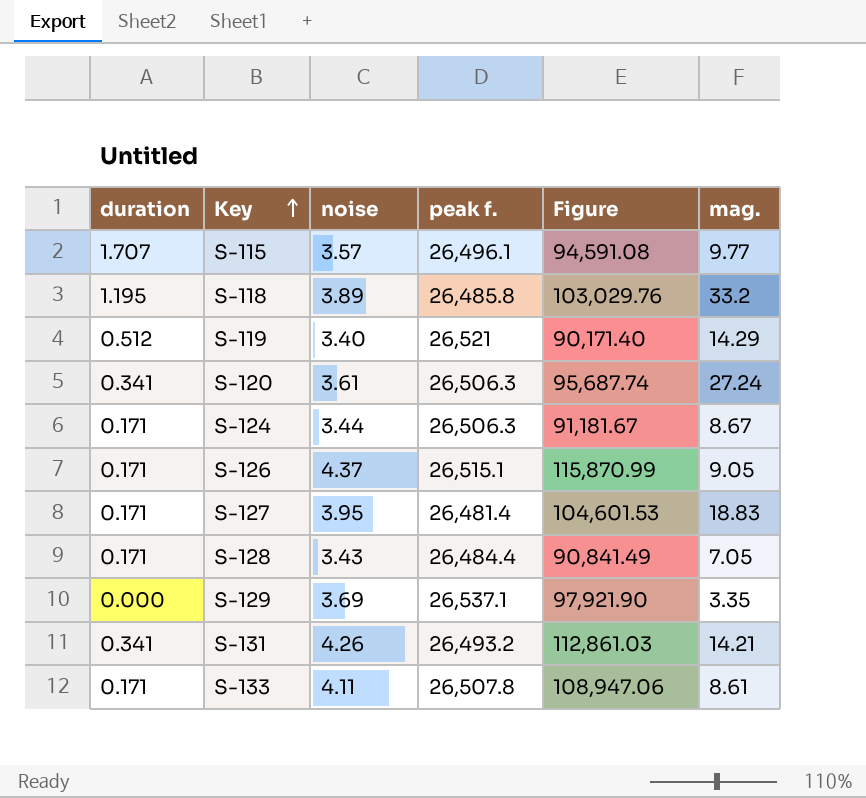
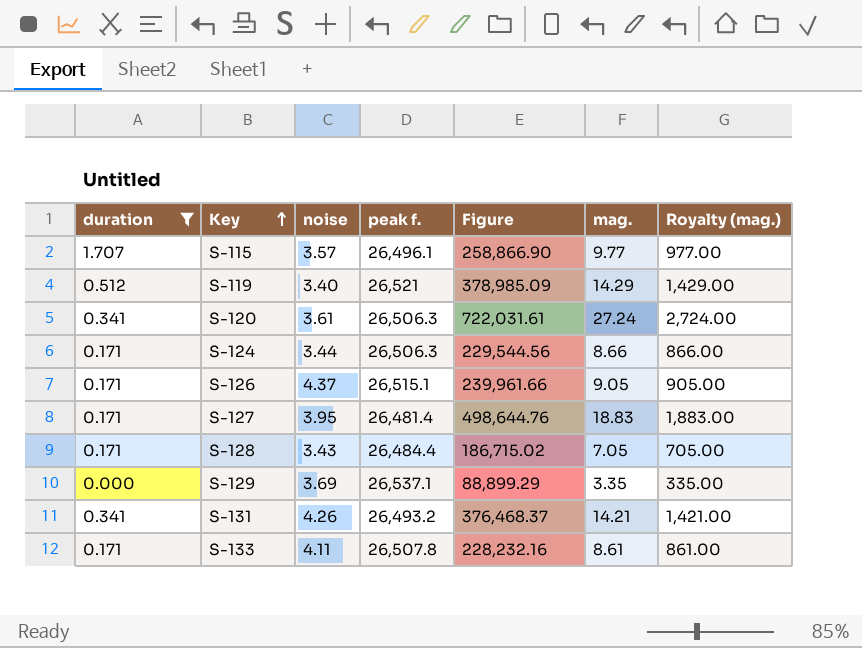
filter: none -> duration != 1.195
column Figure | formula: [noise] * [peak f.] -> [peak f.] * [mag.]
column Royalty (mag.) | formula: none -> [mag.] * 100
S-124 | mag.: 8.67 -> 8.66

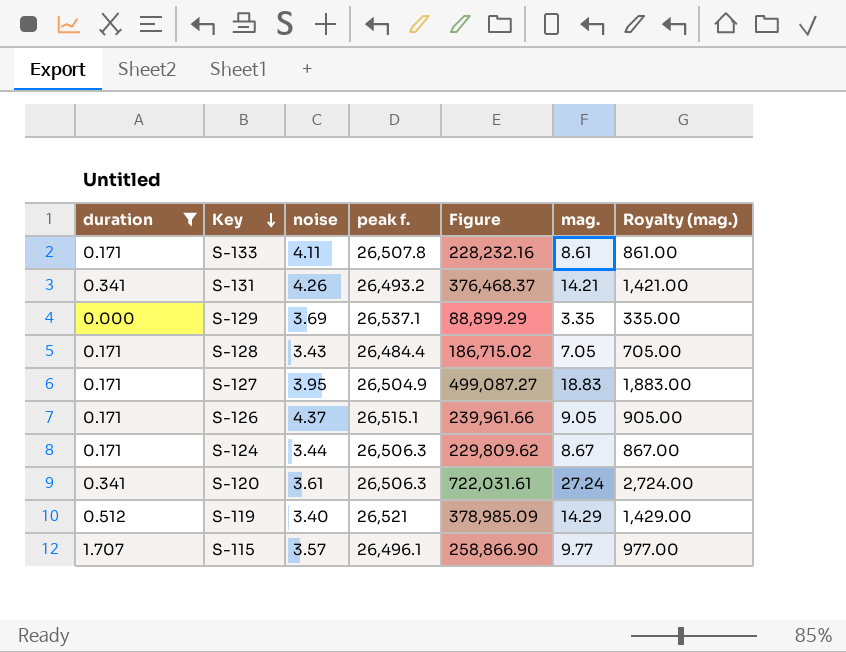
row order: Key ascending -> Key descending
S-127 | peak f.: 26,481.4 -> 26,504.9
S-127 | Figure: 498,644.76 -> 499,087.27
S-124 | Figure: 229,544.56 -> 229,809.62
S-124 | mag.: 8.66 -> 8.67
S-124 | Royalty (mag.): 866.00 -> 867.00

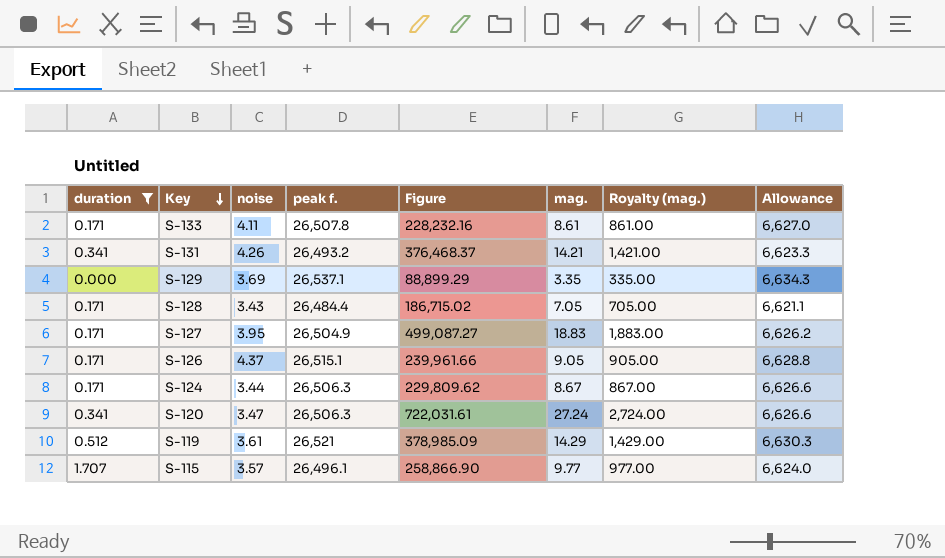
column Allowance | formula: none -> [peak f.] * 0.25
S-120 | noise: 3.61 -> 3.47
S-119 | noise: 3.40 -> 3.61

